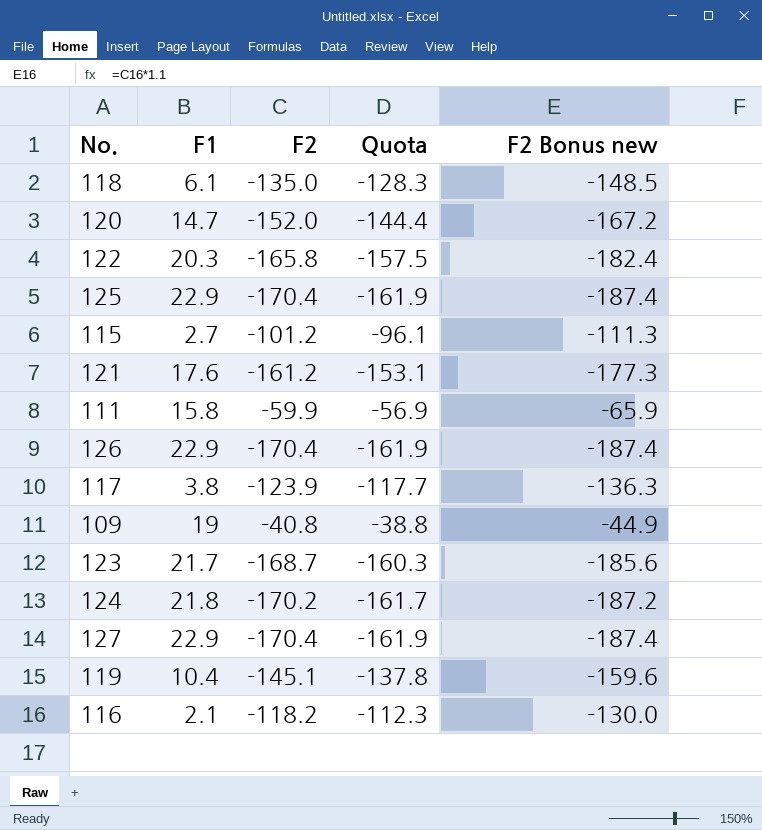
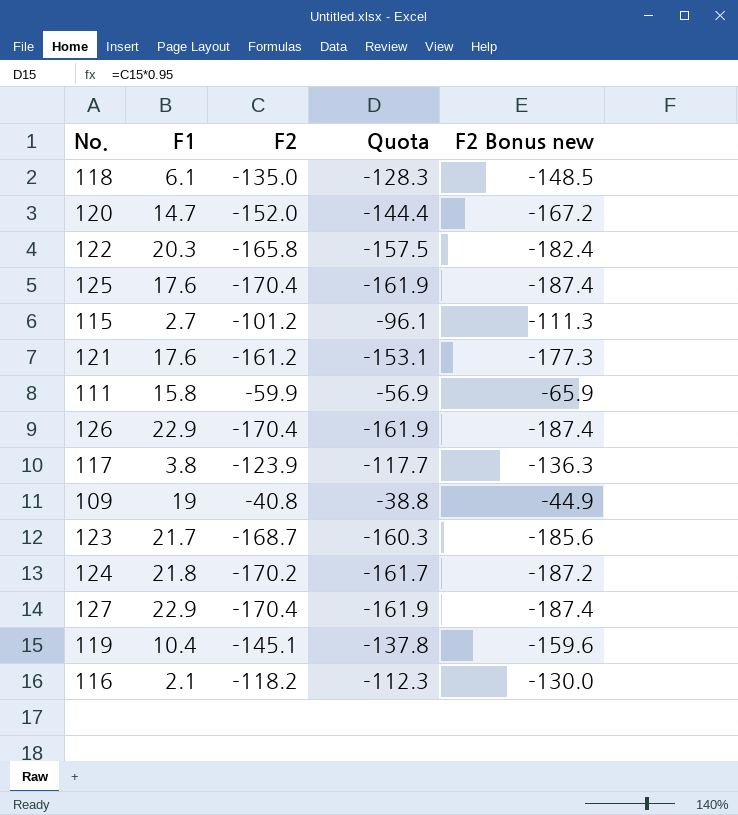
125 | F1: 22.9 -> 17.6

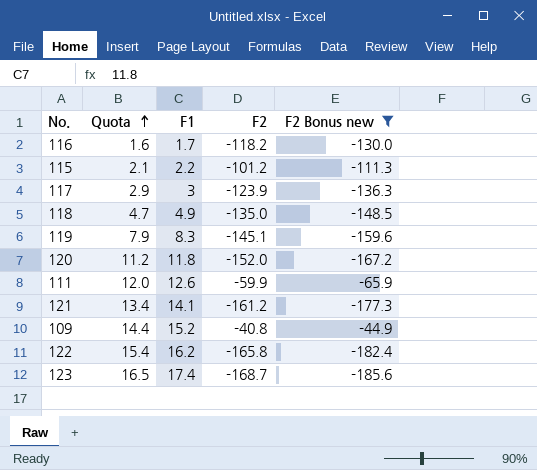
filter: none -> F2 Bonus new >= -185.6
row order: none -> Quota ascending
column Quota | formula: [F2] * 0.95 -> [F1] * 0.95
column Quota | position: 4 -> 2
116 | F1: 2.1 -> 1.7
115 | F1: 2.7 -> 2.2
117 | F1: 3.8 -> 3
118 | F1: 6.1 -> 4.9
119 | F1: 10.4 -> 8.3
120 | F1: 14.7 -> 11.8
111 | F1: 15.8 -> 12.6
121 | F1: 17.6 -> 14.1
109 | F1: 19 -> 15.2
122 | F1: 20.3 -> 16.2
123 | F1: 21.7 -> 17.4

